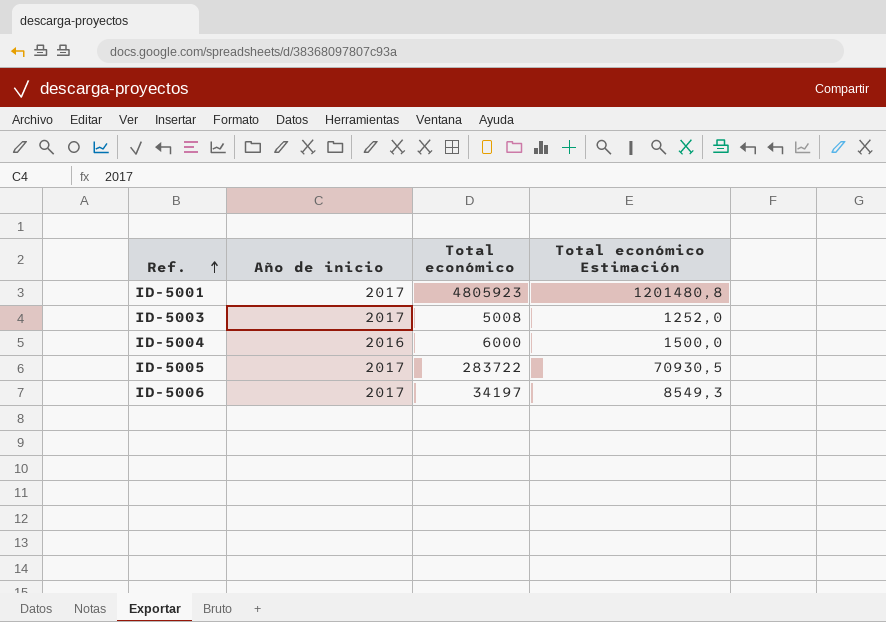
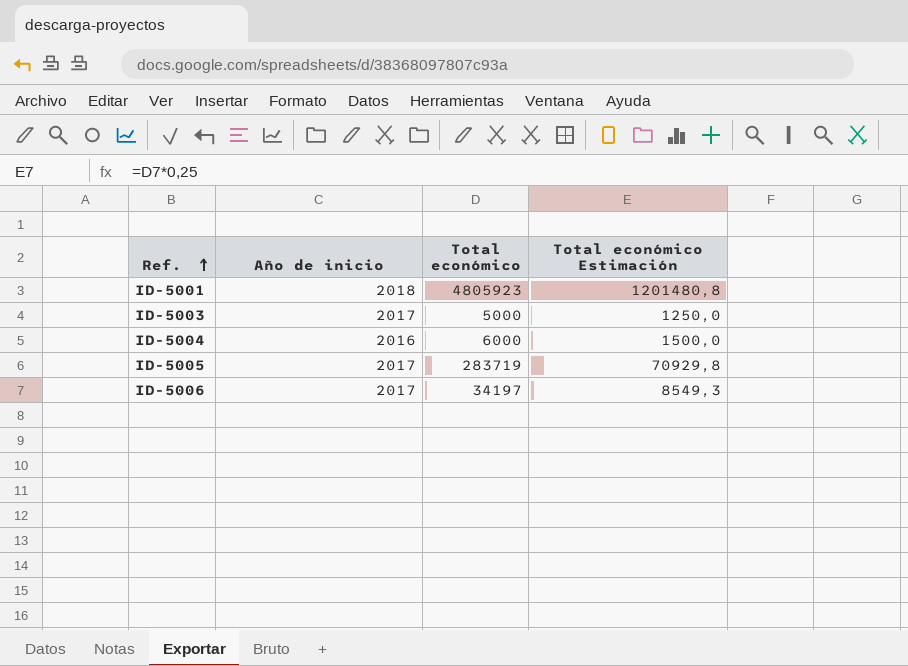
ID-5001 | Año de inicio: 2017 -> 2018
ID-5003 | Total económico: 5008 -> 5000
ID-5003 | Total económico Estimación: 1252,0 -> 1250,0
ID-5005 | Total económico: 283722 -> 283719
ID-5005 | Total económico Estimación: 70930,5 -> 70929,8

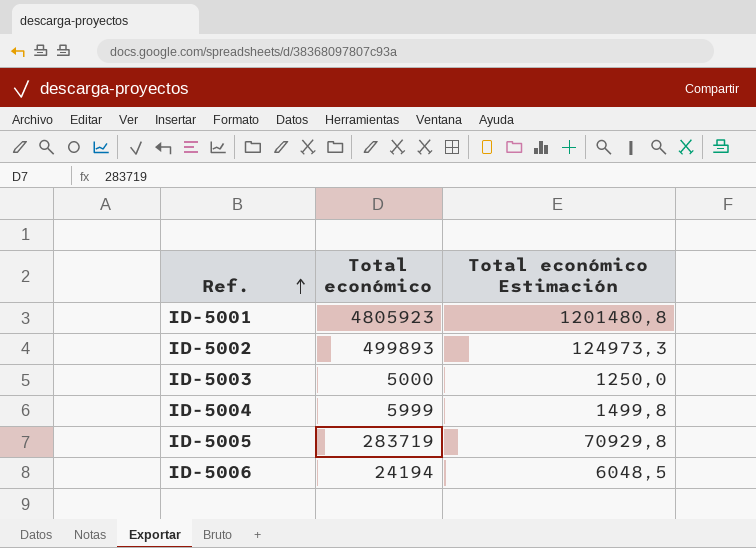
column Año de inicio | position: 2 -> none
row ID-5002: none -> 499893 | 124973,3
ID-5004 | Total económico: 6000 -> 5999
ID-5004 | Total económico Estimación: 1500,0 -> 1499,8
ID-5006 | Total económico: 34197 -> 24194
ID-5006 | Total económico Estimación: 8549,3 -> 6048,5

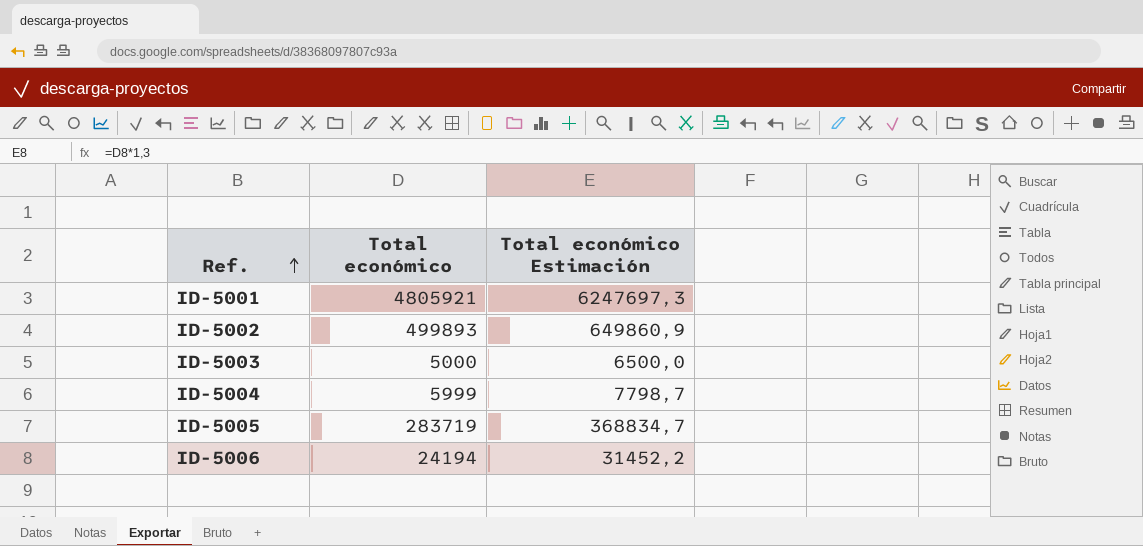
column Total económico Estimación | formula: [Total económico] * 0,25 -> [Total económico] * 1,3
ID-5001 | Total económico: 4805923 -> 4805921

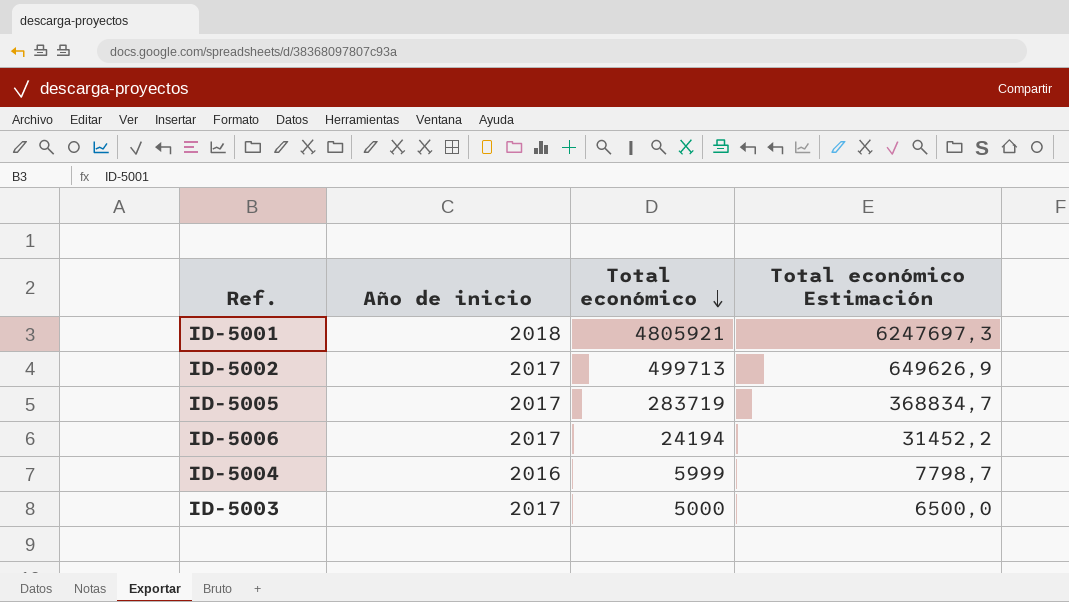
row order: Ref. ascending -> Total económico descending
column Año de inicio | position: none -> 2
ID-5002 | Total económico: 499893 -> 499713
ID-5002 | Total económico Estimación: 649860,9 -> 649626,9

